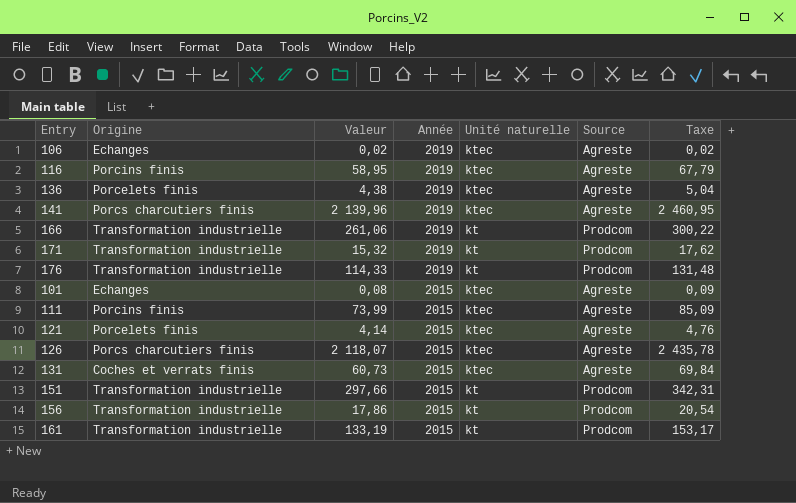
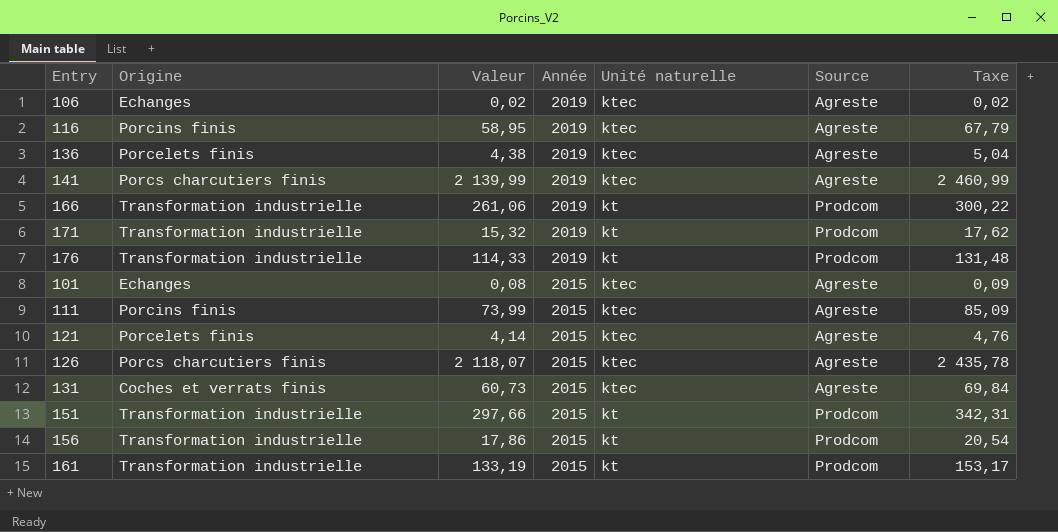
141 | Valeur: 2 139,96 -> 2 139,99
141 | Taxe: 2 460,95 -> 2 460,99

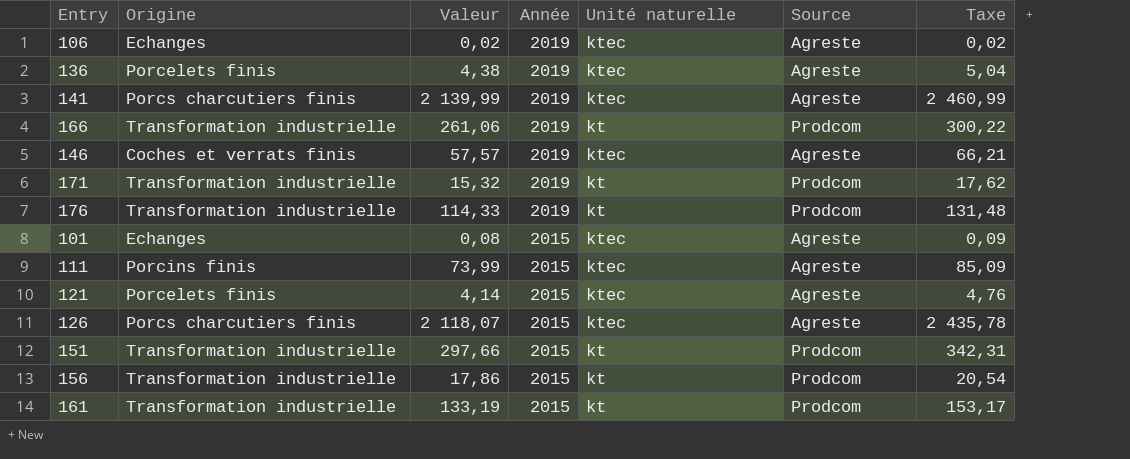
row 116: Porcins finis | 58,95 | 2019 | ktec | Agreste | 67,79 -> none
row 131: Coches et verrats finis | 60,73 | 2015 | ktec | Agreste | 69,84 -> none
row 146: none -> Coches et verrats finis | 57,57 | 2019 | ktec | Agreste | 66,21

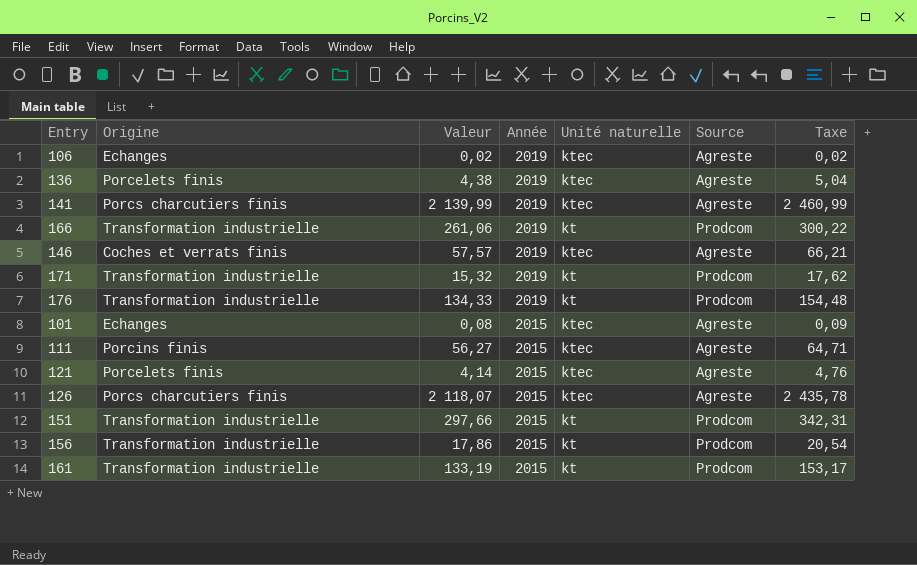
176 | Valeur: 114,33 -> 134,33
176 | Taxe: 131,48 -> 154,48
111 | Valeur: 73,99 -> 56,27
111 | Taxe: 85,09 -> 64,71

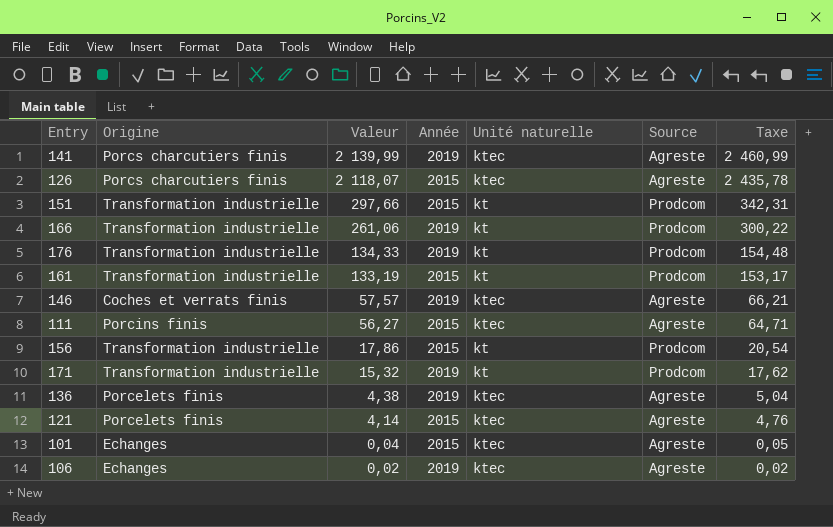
row order: Année descending -> Valeur descending
101 | Valeur: 0,08 -> 0,04
101 | Taxe: 0,09 -> 0,05

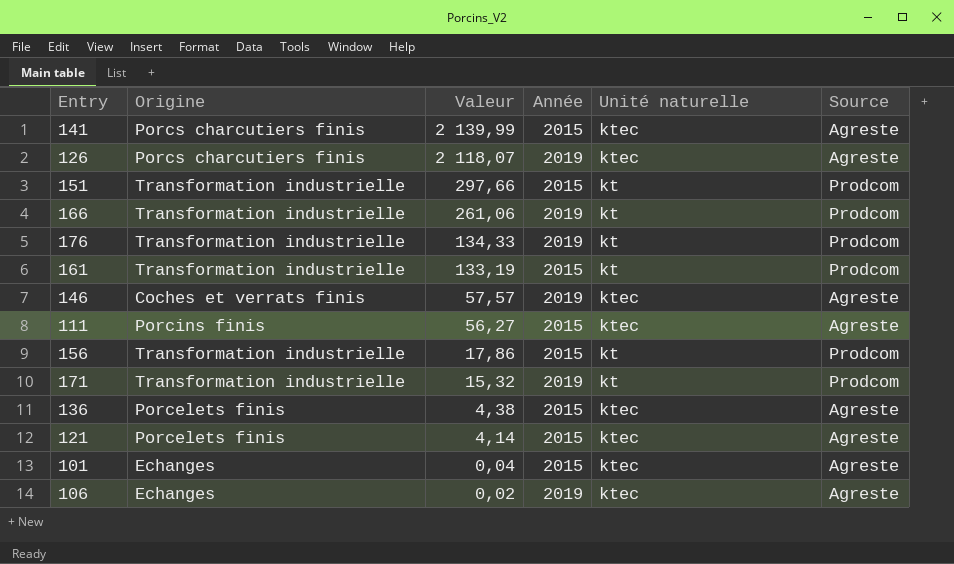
column Taxe | formula: [Valeur] * 1,15 -> none
141 | Année: 2019 -> 2015
126 | Année: 2015 -> 2019
136 | Année: 2019 -> 2015

